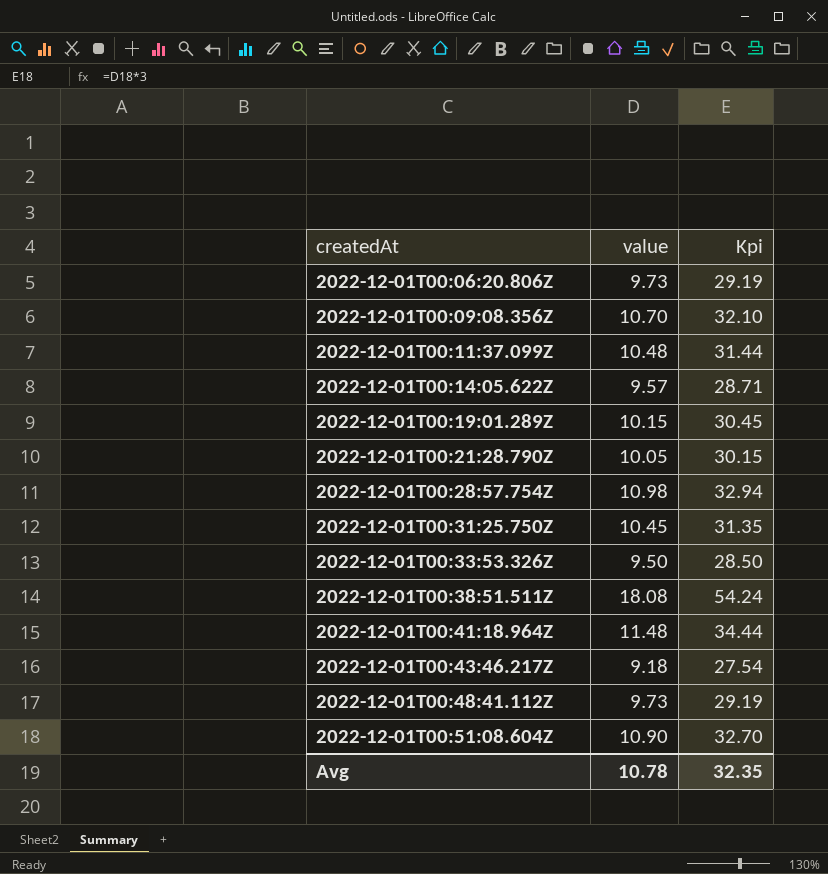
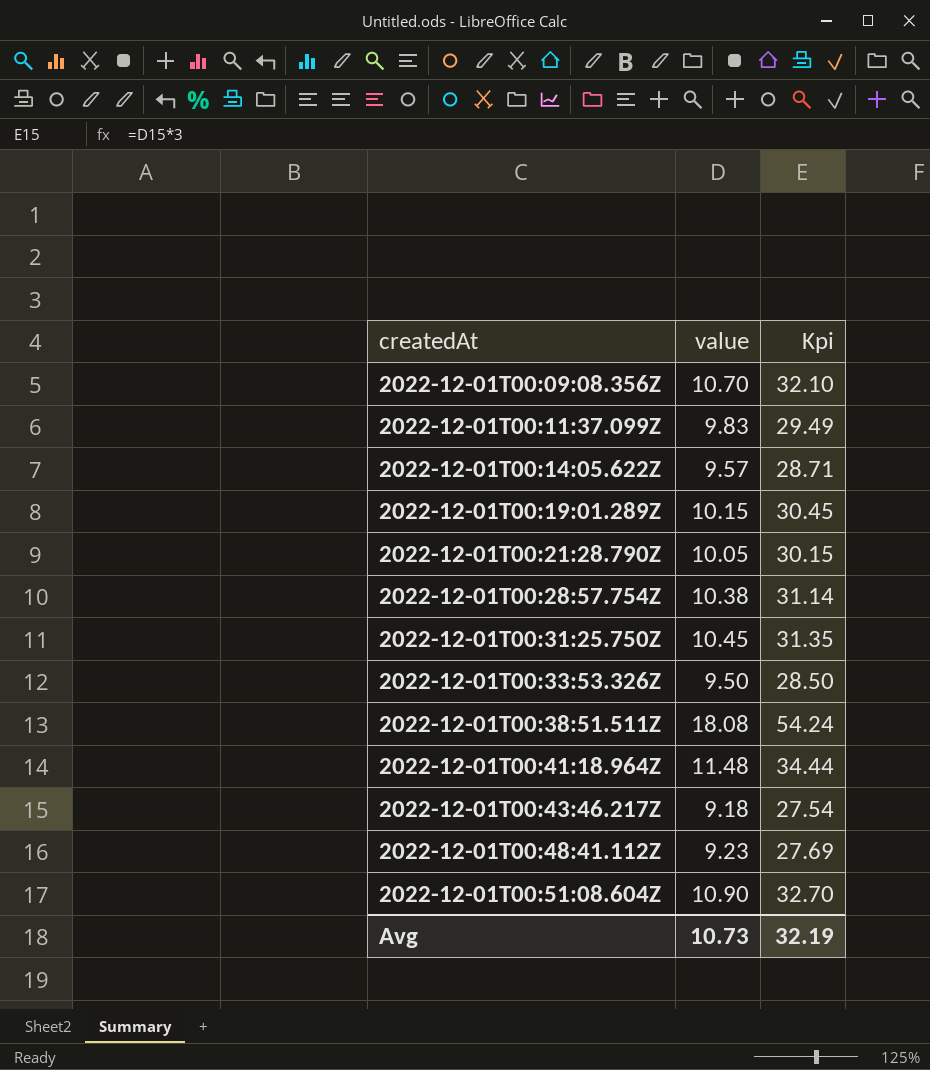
row 2022-12-01T00:06:20.806Z: 9.73 | 29.19 -> none
2022-12-01T00:11:37.099Z | value: 10.48 -> 9.83
2022-12-01T00:11:37.099Z | Kpi: 31.44 -> 29.49
2022-12-01T00:28:57.754Z | value: 10.98 -> 10.38
2022-12-01T00:28:57.754Z | Kpi: 32.94 -> 31.14
2022-12-01T00:48:41.112Z | value: 9.73 -> 9.23
2022-12-01T00:48:41.112Z | Kpi: 29.19 -> 27.69
Avg | value: 10.78 -> 10.73
Avg | Kpi: 32.35 -> 32.19

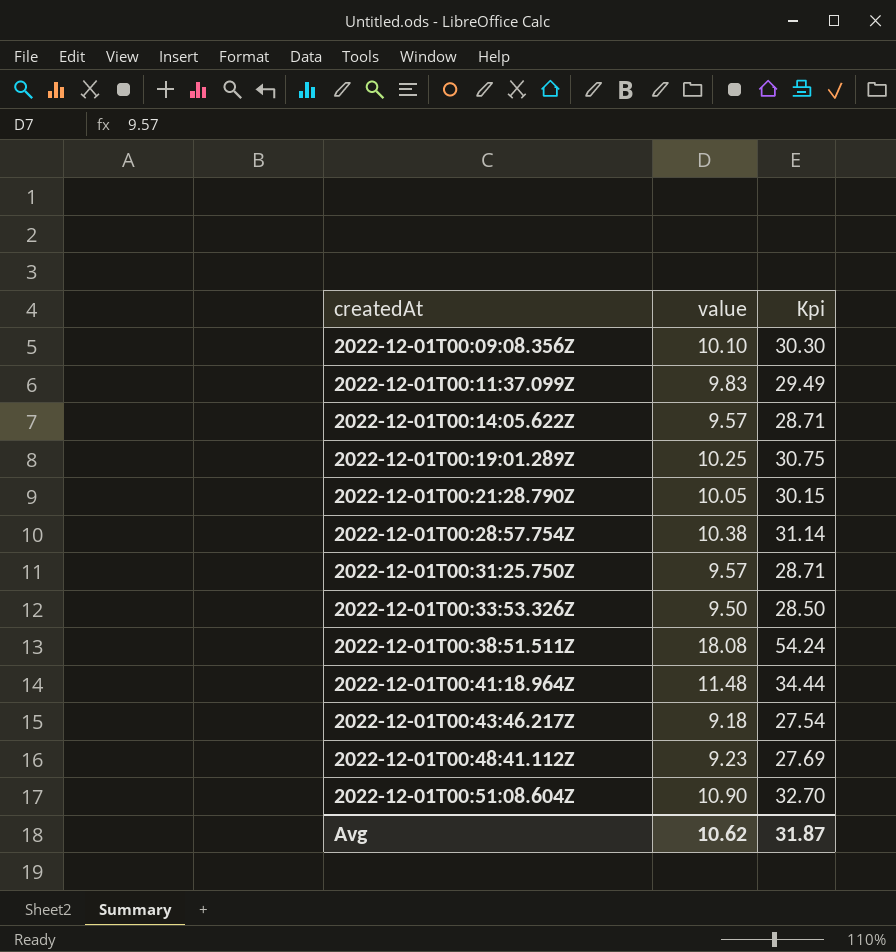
2022-12-01T00:09:08.356Z | value: 10.70 -> 10.10
2022-12-01T00:09:08.356Z | Kpi: 32.10 -> 30.30
2022-12-01T00:19:01.289Z | value: 10.15 -> 10.25
2022-12-01T00:19:01.289Z | Kpi: 30.45 -> 30.75
2022-12-01T00:31:25.750Z | value: 10.45 -> 9.57
2022-12-01T00:31:25.750Z | Kpi: 31.35 -> 28.71
Avg | value: 10.73 -> 10.62
Avg | Kpi: 32.19 -> 31.87

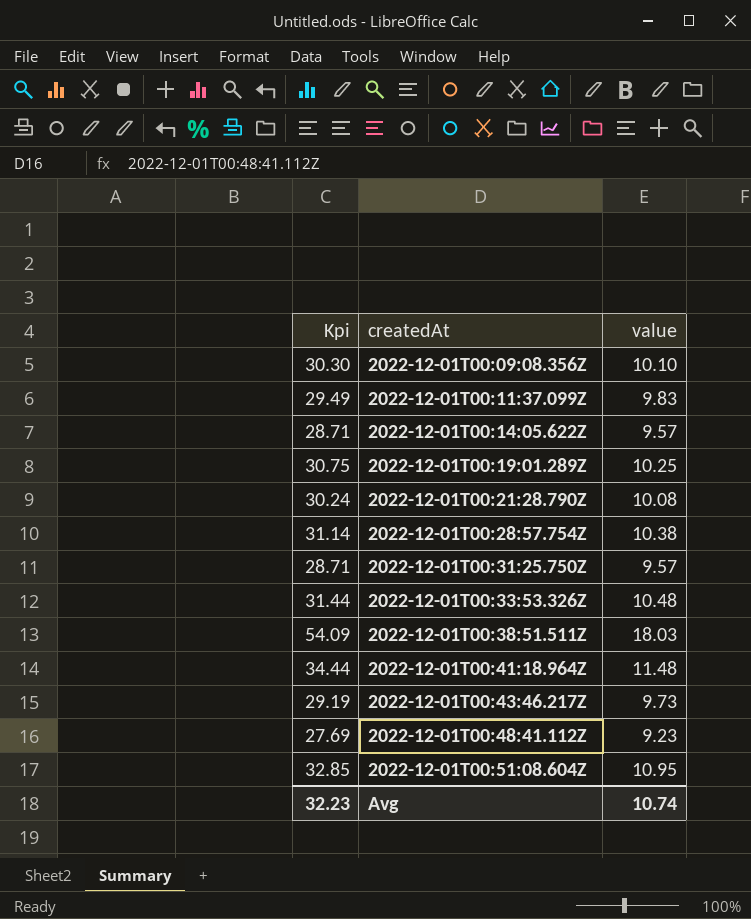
column Kpi | position: 3 -> 1
2022-12-01T00:21:28.790Z | Kpi: 30.15 -> 30.24
2022-12-01T00:21:28.790Z | value: 10.05 -> 10.08
2022-12-01T00:33:53.326Z | Kpi: 28.50 -> 31.44
2022-12-01T00:33:53.326Z | value: 9.50 -> 10.48
2022-12-01T00:38:51.511Z | Kpi: 54.24 -> 54.09
2022-12-01T00:38:51.511Z | value: 18.08 -> 18.03
2022-12-01T00:43:46.217Z | Kpi: 27.54 -> 29.19
2022-12-01T00:43:46.217Z | value: 9.18 -> 9.73
2022-12-01T00:51:08.604Z | Kpi: 32.70 -> 32.85
2022-12-01T00:51:08.604Z | value: 10.90 -> 10.95
Avg | Kpi: 31.87 -> 32.23
Avg | value: 10.62 -> 10.74

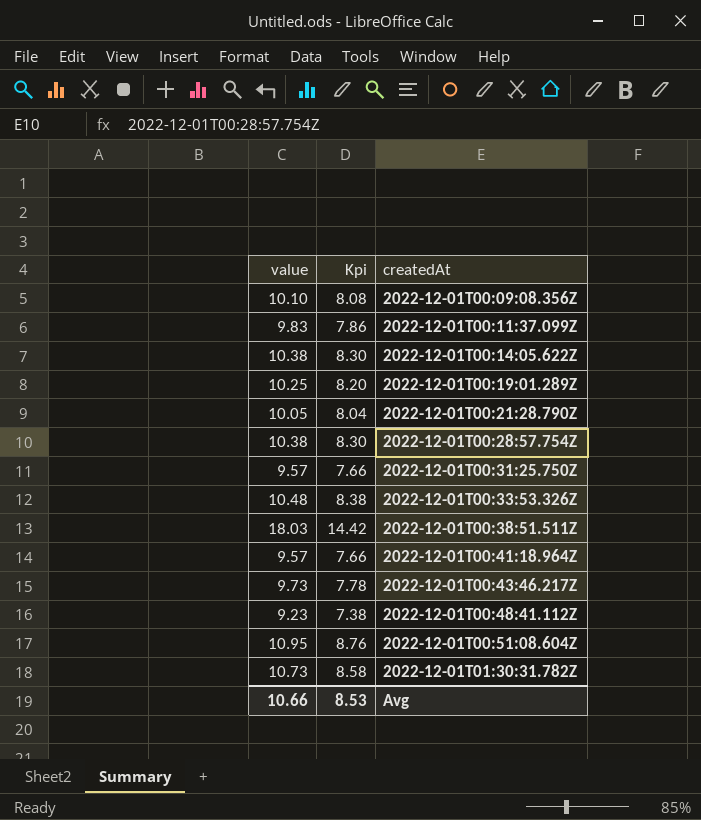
column value | position: 3 -> 1
column Kpi | formula: [value] * 3 -> [value] * 0.8
2022-12-01T00:14:05.622Z | value: 9.57 -> 10.38
2022-12-01T00:21:28.790Z | value: 10.08 -> 10.05
2022-12-01T00:41:18.964Z | value: 11.48 -> 9.57
row 2022-12-01T01:30:31.782Z: none -> 10.73 | 8.58
Avg | value: 10.74 -> 10.66
Avg | Kpi: 32.23 -> 8.53

